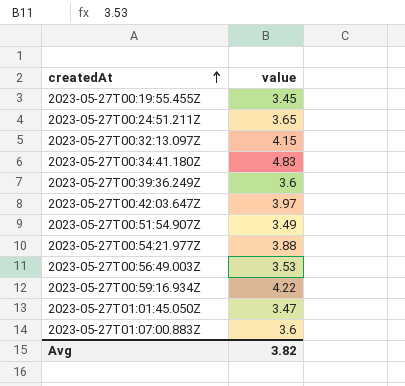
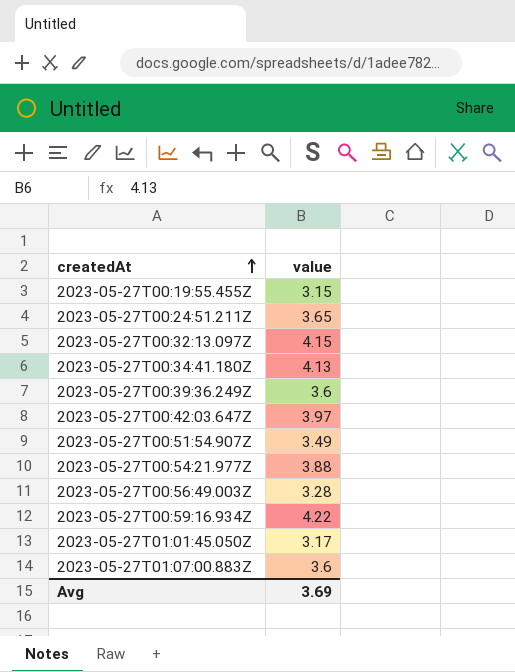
2023-05-27T00:19:55.455Z | value: 3.45 -> 3.15
2023-05-27T00:34:41.180Z | value: 4.83 -> 4.13
2023-05-27T00:56:49.003Z | value: 3.53 -> 3.28
2023-05-27T01:01:45.050Z | value: 3.47 -> 3.17
Avg | value: 3.82 -> 3.69

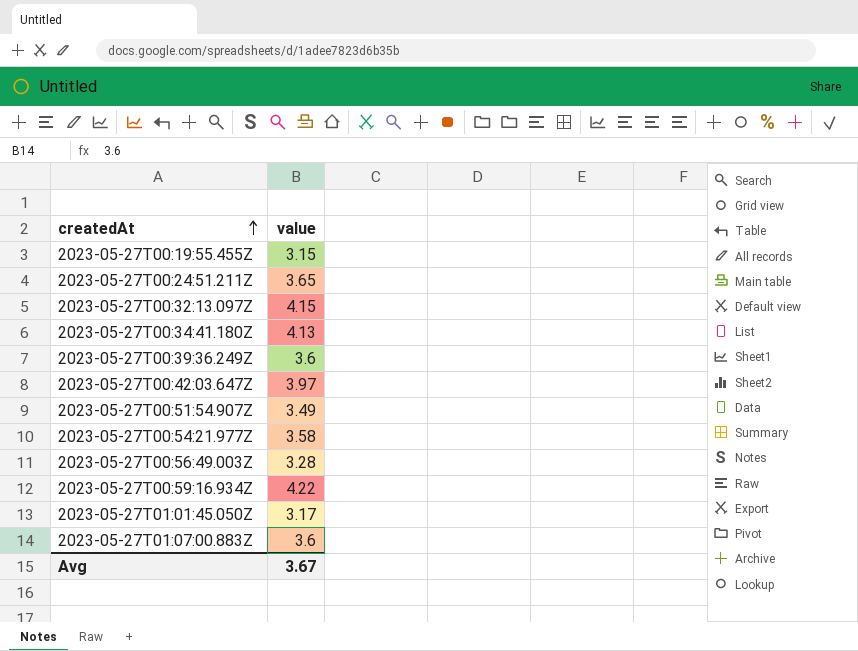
2023-05-27T00:54:21.977Z | value: 3.88 -> 3.58
Avg | value: 3.69 -> 3.67

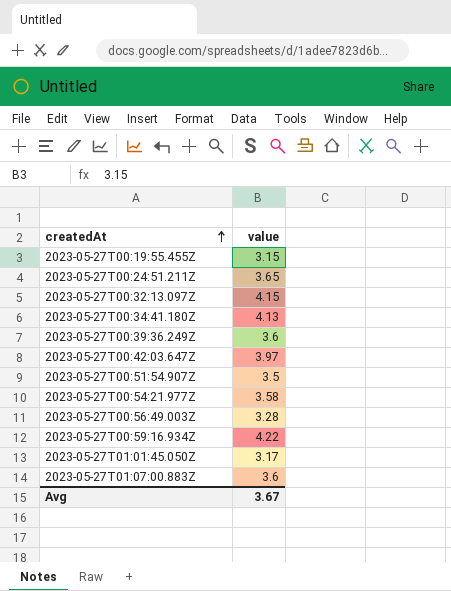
2023-05-27T00:51:54.907Z | value: 3.49 -> 3.5

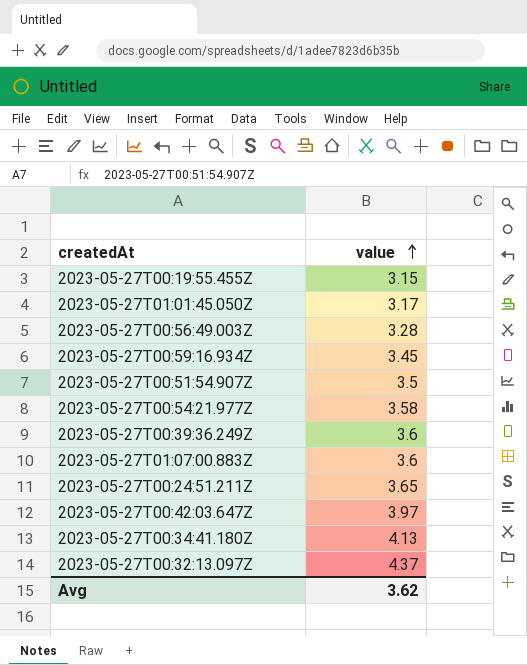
row order: createdAt ascending -> value ascending
2023-05-27T00:59:16.934Z | value: 4.22 -> 3.45
2023-05-27T00:32:13.097Z | value: 4.15 -> 4.37
Avg | value: 3.67 -> 3.62

